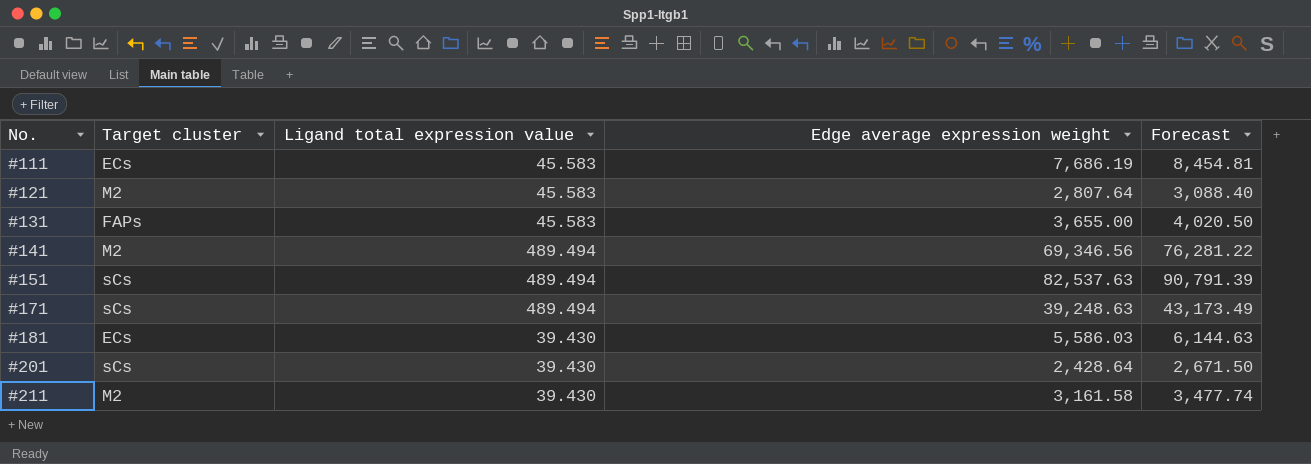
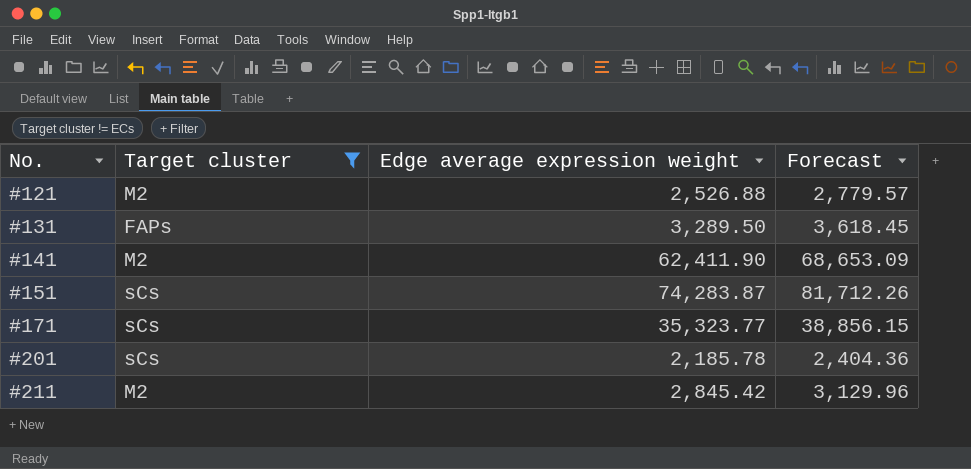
filter: none -> Target cluster != ECs
column Ligand total expression value | position: 3 -> none
#121 | Edge average expression weight: 2,807.64 -> 2,526.88
#121 | Forecast: 3,088.40 -> 2,779.57
#131 | Edge average expression weight: 3,655.00 -> 3,289.50
#131 | Forecast: 4,020.50 -> 3,618.45
#141 | Edge average expression weight: 69,346.56 -> 62,411.90
#141 | Forecast: 76,281.22 -> 68,653.09
#151 | Edge average expression weight: 82,537.63 -> 74,283.87
#151 | Forecast: 90,791.39 -> 81,712.26
#171 | Edge average expression weight: 39,248.63 -> 35,323.77
#171 | Forecast: 43,173.49 -> 38,856.15
#201 | Edge average expression weight: 2,428.64 -> 2,185.78
#201 | Forecast: 2,671.50 -> 2,404.36
#211 | Edge average expression weight: 3,161.58 -> 2,845.42
#211 | Forecast: 3,477.74 -> 3,129.96

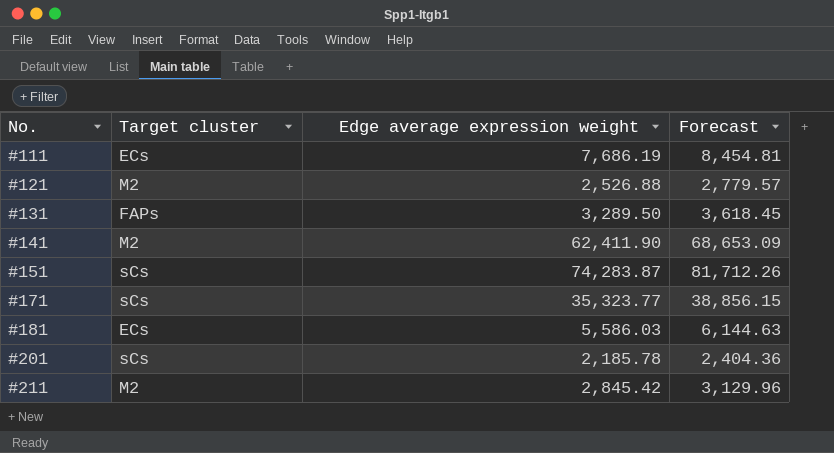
filter: Target cluster != ECs -> none

